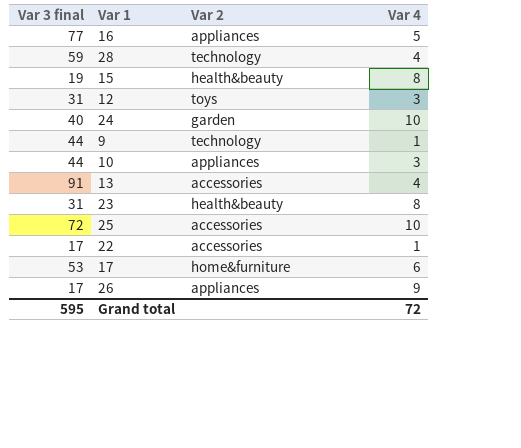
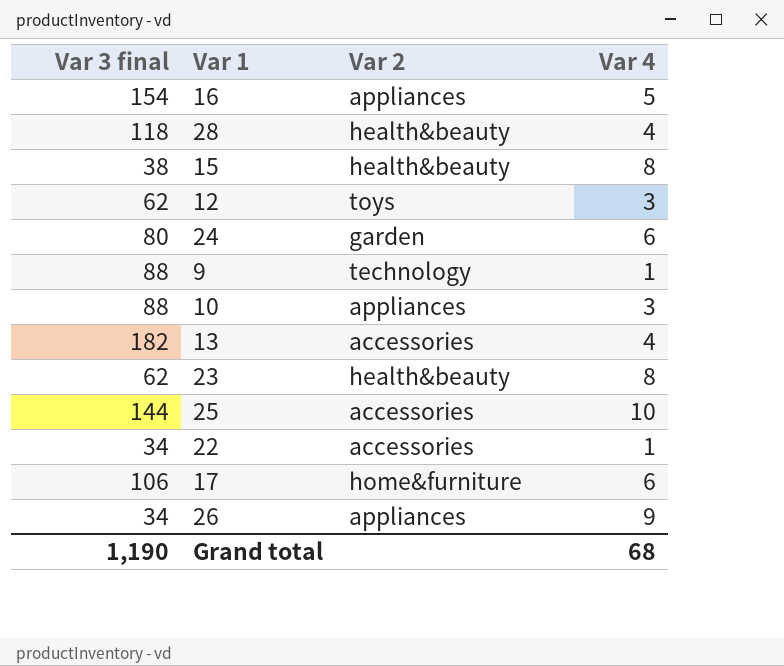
16 | Var 3 final: 77 -> 154
28 | Var 3 final: 59 -> 118
28 | Var 2: technology -> health&beauty
15 | Var 3 final: 19 -> 38
12 | Var 3 final: 31 -> 62
24 | Var 3 final: 40 -> 80
24 | Var 4: 10 -> 6
9 | Var 3 final: 44 -> 88
10 | Var 3 final: 44 -> 88
13 | Var 3 final: 91 -> 182
23 | Var 3 final: 31 -> 62
25 | Var 3 final: 72 -> 144
22 | Var 3 final: 17 -> 34
17 | Var 3 final: 53 -> 106
26 | Var 3 final: 17 -> 34
Grand total | Var 3 final: 595 -> 1,190
Grand total | Var 4: 72 -> 68

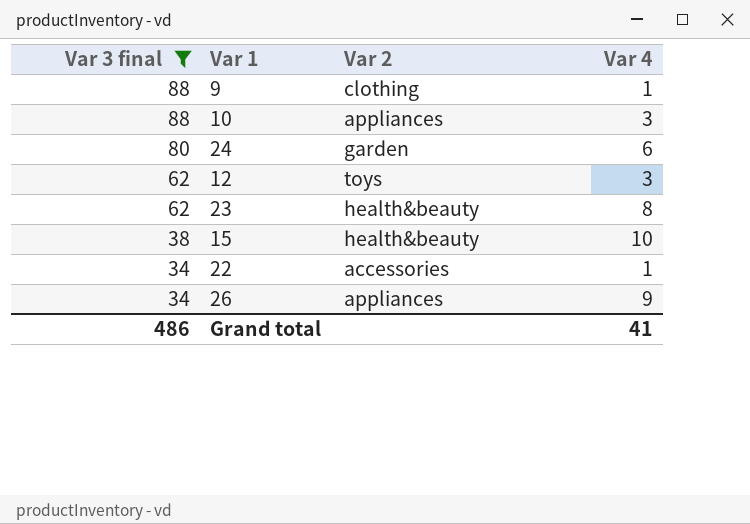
filter: none -> Var 3 final <= 88
row order: none -> Var 3 final descending
9 | Var 2: technology -> clothing
15 | Var 4: 8 -> 10
Grand total | Var 3 final: 1,190 -> 486
Grand total | Var 4: 68 -> 41

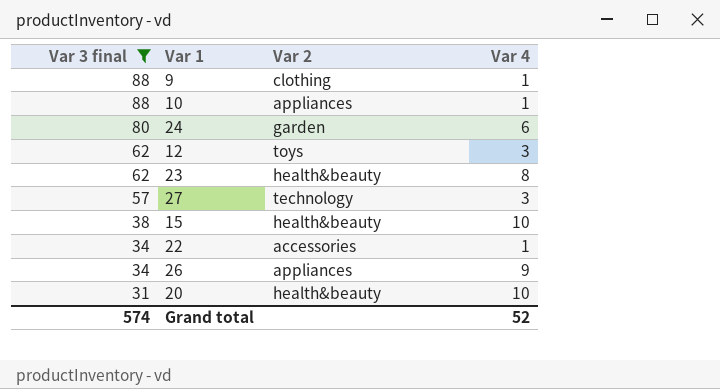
10 | Var 4: 3 -> 1
row 27: none -> 57 | technology | 3
row 20: none -> 31 | health&beauty | 10
Grand total | Var 3 final: 486 -> 574
Grand total | Var 4: 41 -> 52

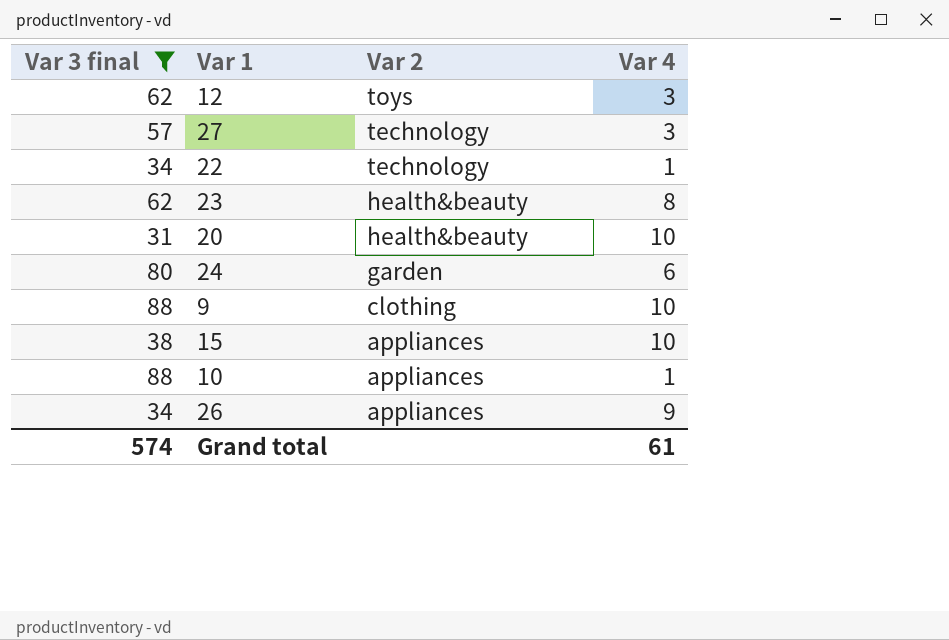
row order: Var 3 final descending -> Var 2 descending
22 | Var 2: accessories -> technology
9 | Var 4: 1 -> 10
15 | Var 2: health&beauty -> appliances
Grand total | Var 4: 52 -> 61

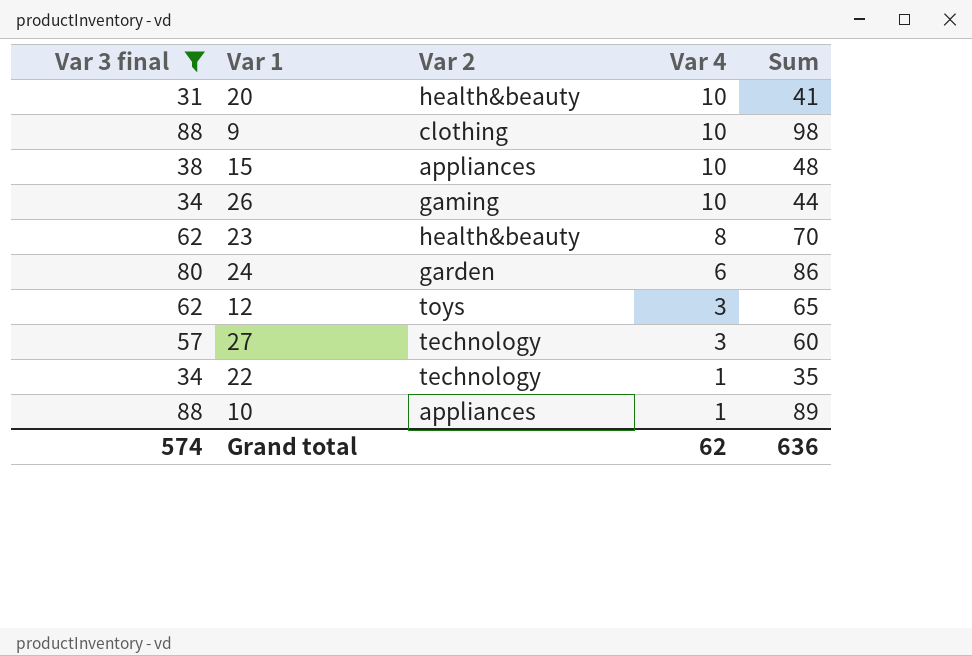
row order: Var 2 descending -> Var 4 descending
column Sum | formula: none -> [Var 3 final] + [Var 4]
26 | Var 2: appliances -> gaming
26 | Var 4: 9 -> 10
Grand total | Var 4: 61 -> 62

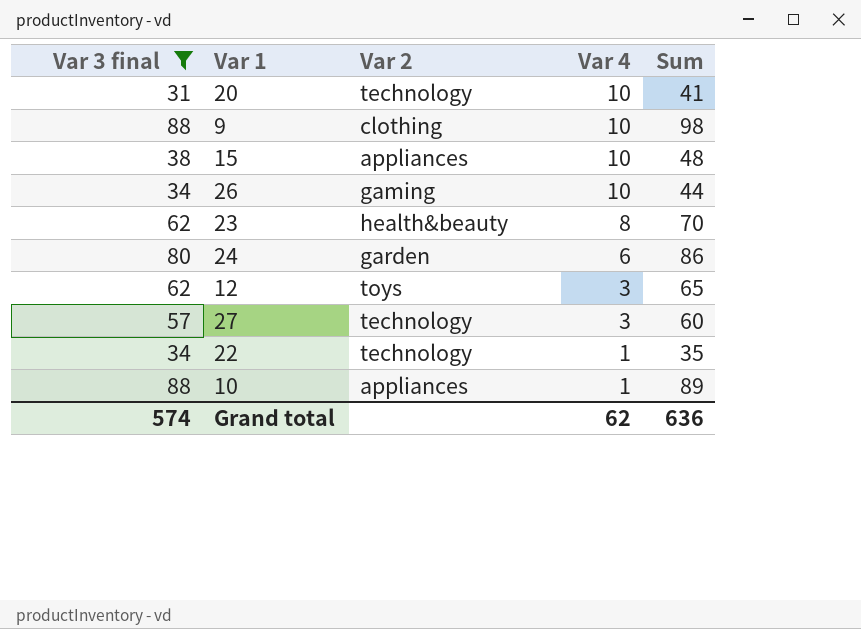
20 | Var 2: health&beauty -> technology

